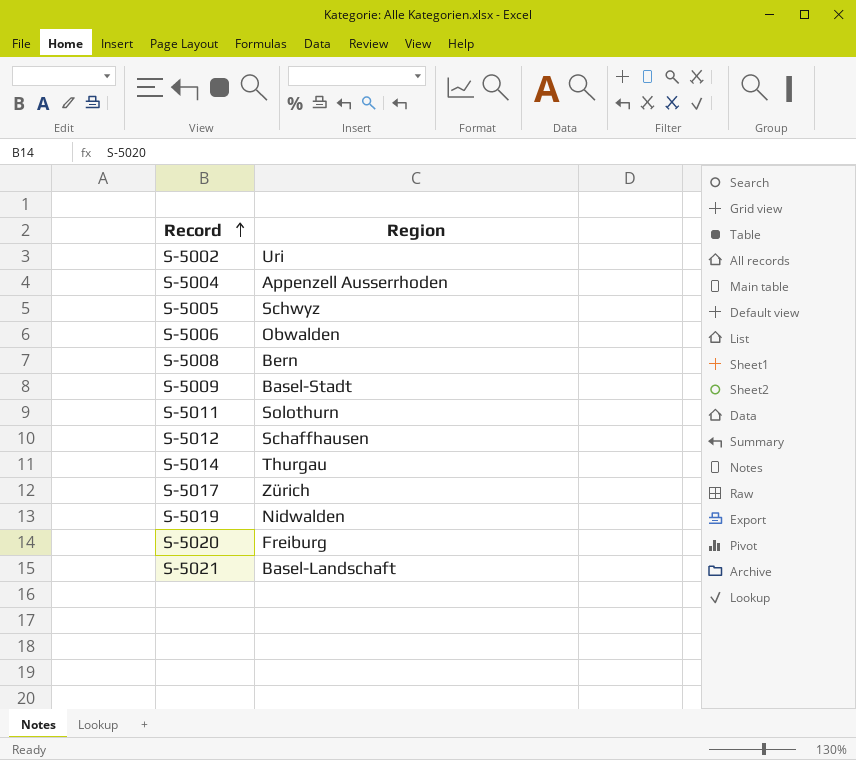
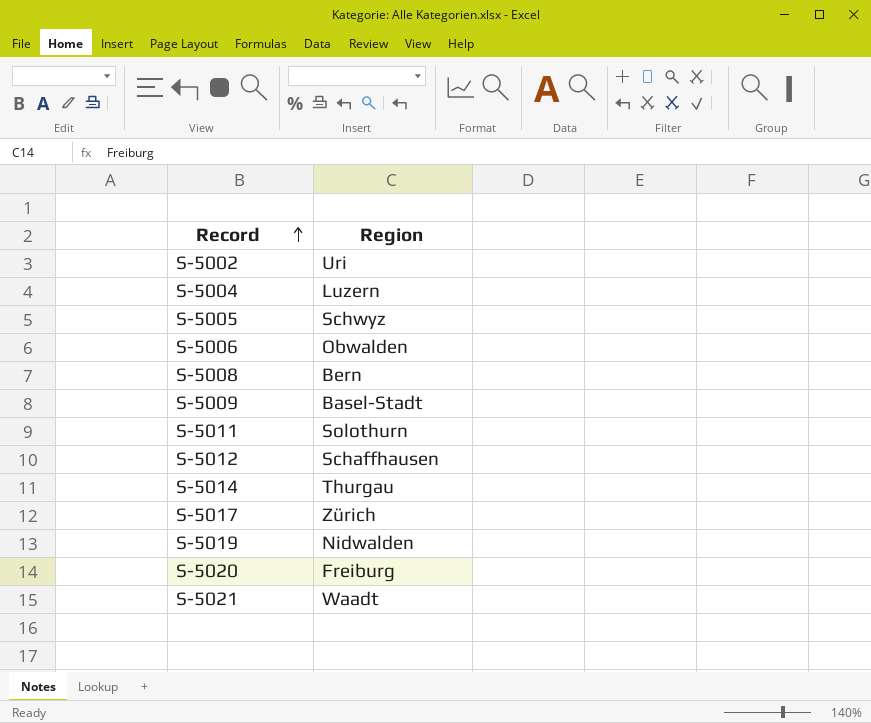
S-5004 | Region: Appenzell Ausserrhoden -> Luzern
S-5021 | Region: Basel-Landschaft -> Waadt

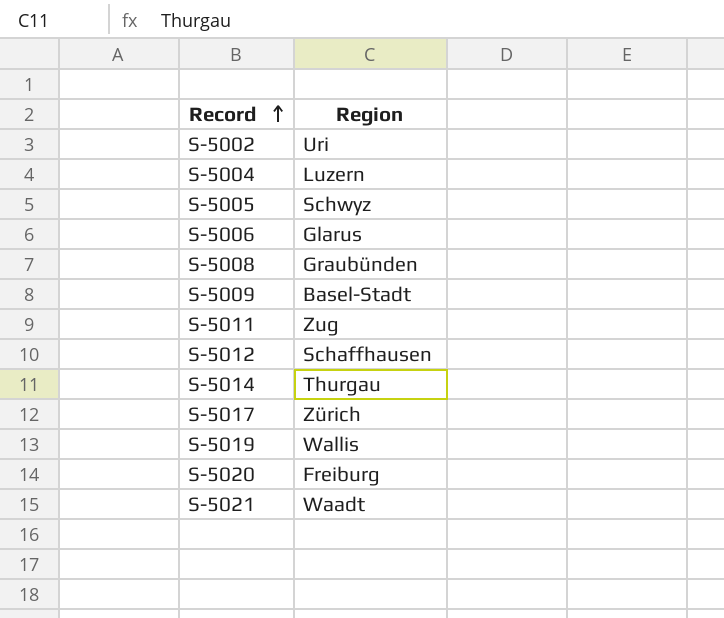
S-5006 | Region: Obwalden -> Glarus
S-5008 | Region: Bern -> Graubünden
S-5011 | Region: Solothurn -> Zug
S-5019 | Region: Nidwalden -> Wallis

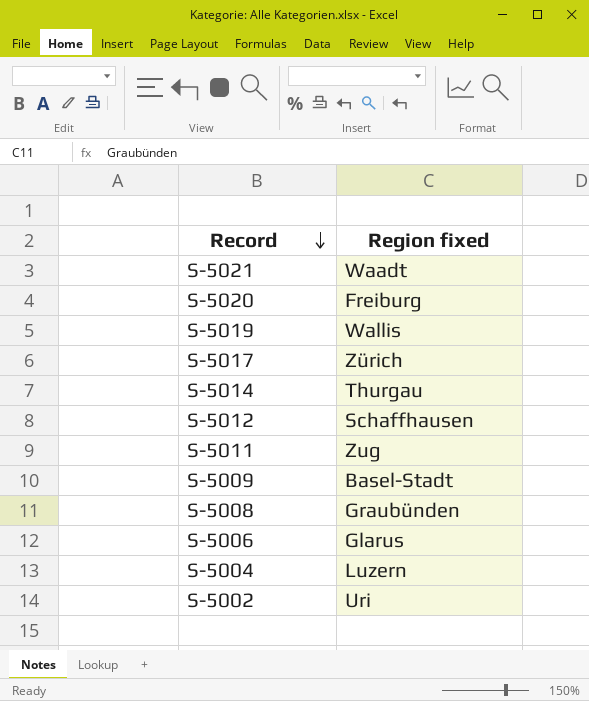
row order: Record ascending -> Record descending
column name: Region -> Region fixed
row S-5005: Schwyz -> none

